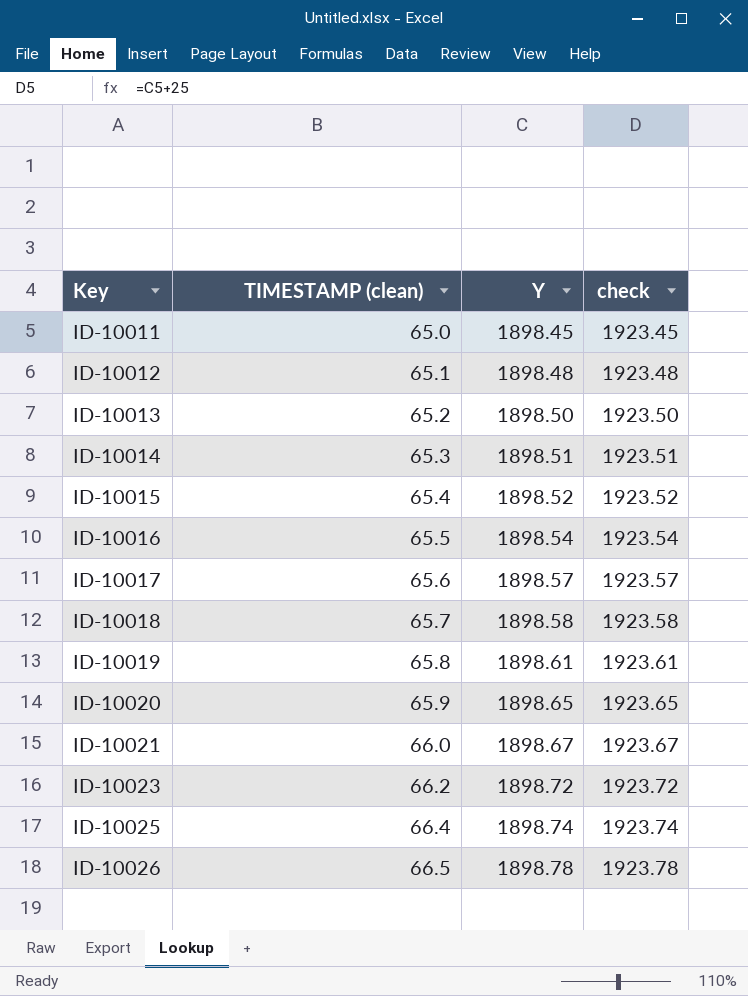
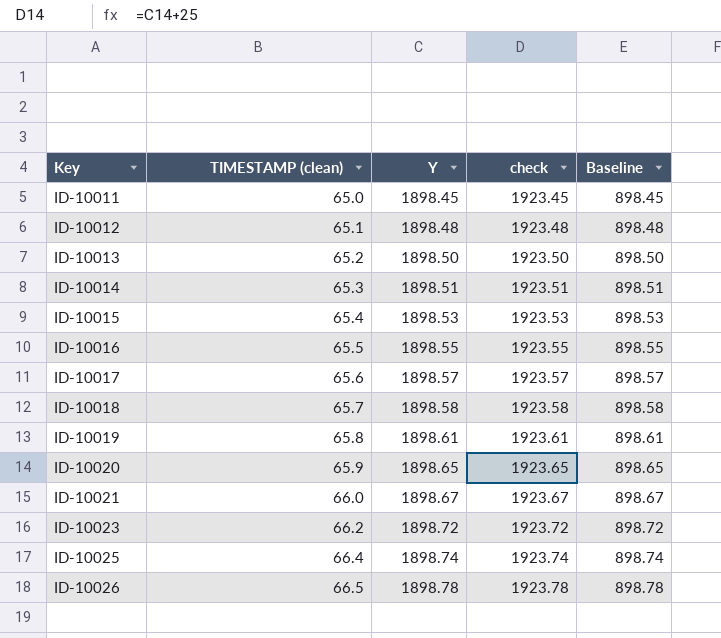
column Baseline | formula: none -> [Y] - 1000
ID-10015 | Y: 1898.52 -> 1898.53
ID-10015 | check: 1923.52 -> 1923.53
ID-10016 | Y: 1898.54 -> 1898.55
ID-10016 | check: 1923.54 -> 1923.55

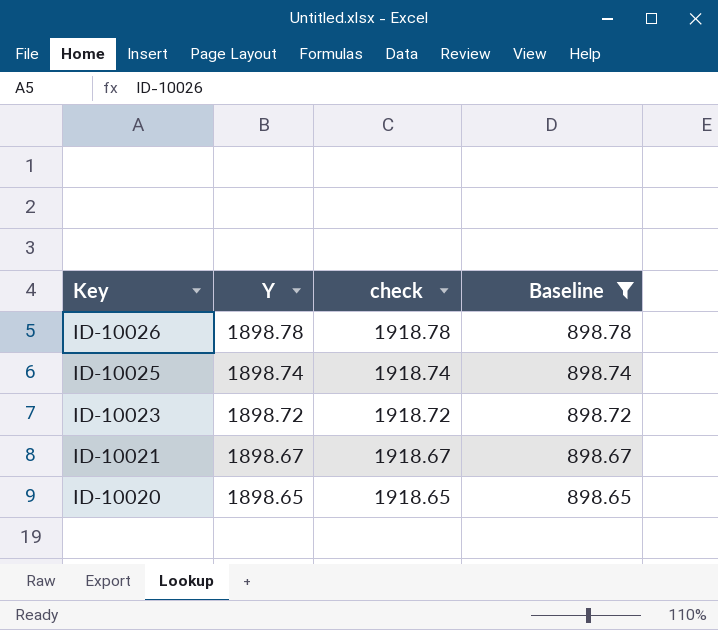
filter: none -> Baseline >= 898.65
row order: Key ascending -> Key descending
column TIMESTAMP (clean) | position: 2 -> none
column check | formula: [Y] + 25 -> [Y] + 20

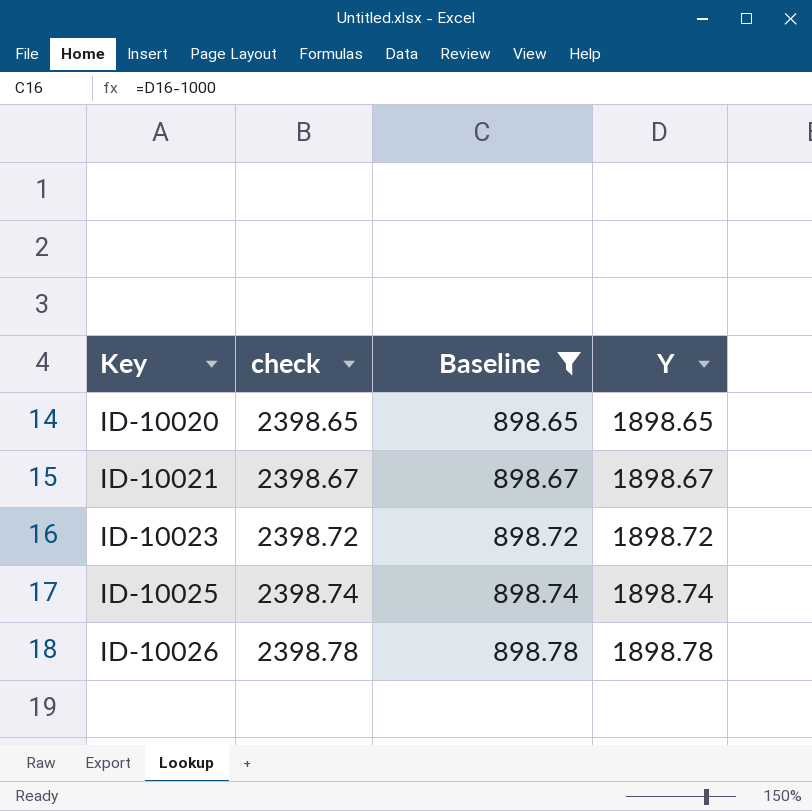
row order: Key descending -> Key ascending
column check | formula: [Y] + 20 -> [Y] + 500
column Y | position: 2 -> 4

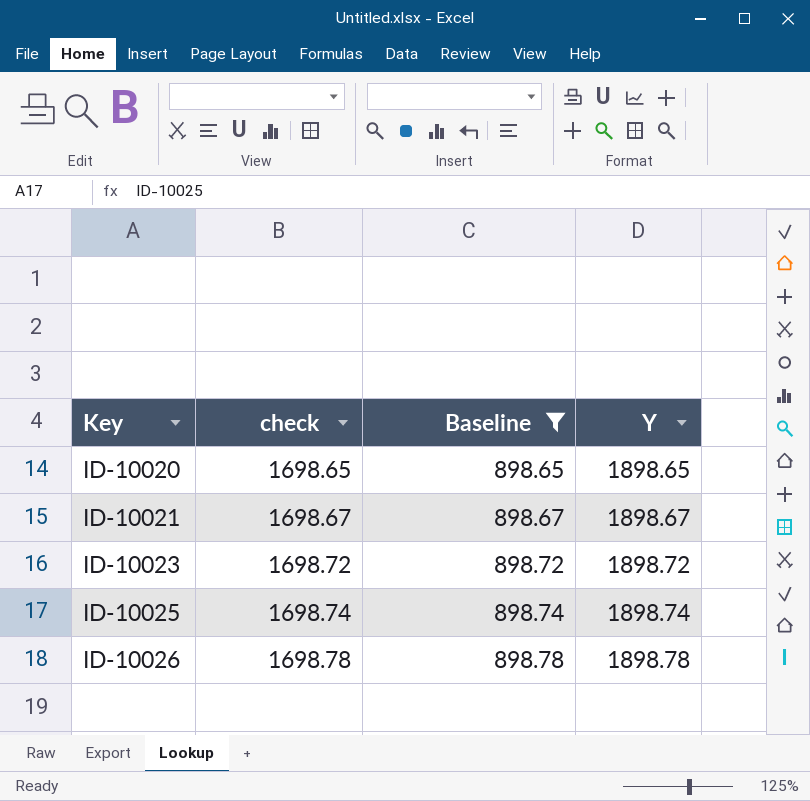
column check | formula: [Y] + 500 -> [Y] - 200

